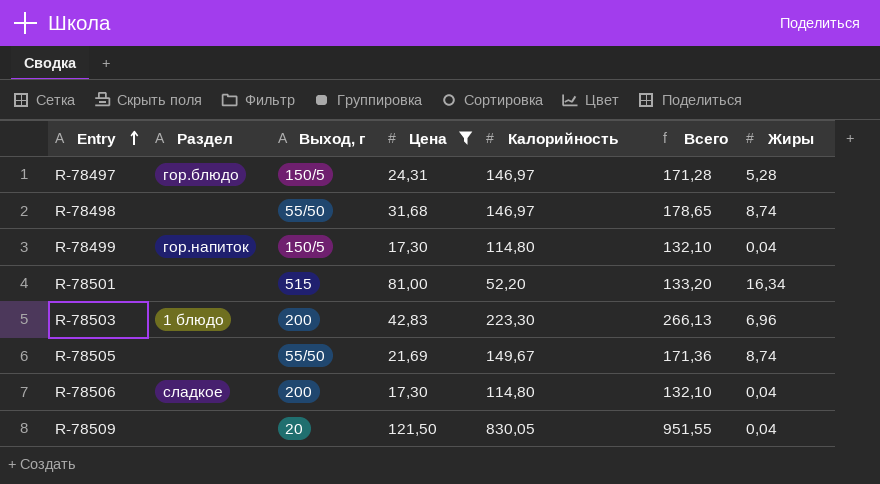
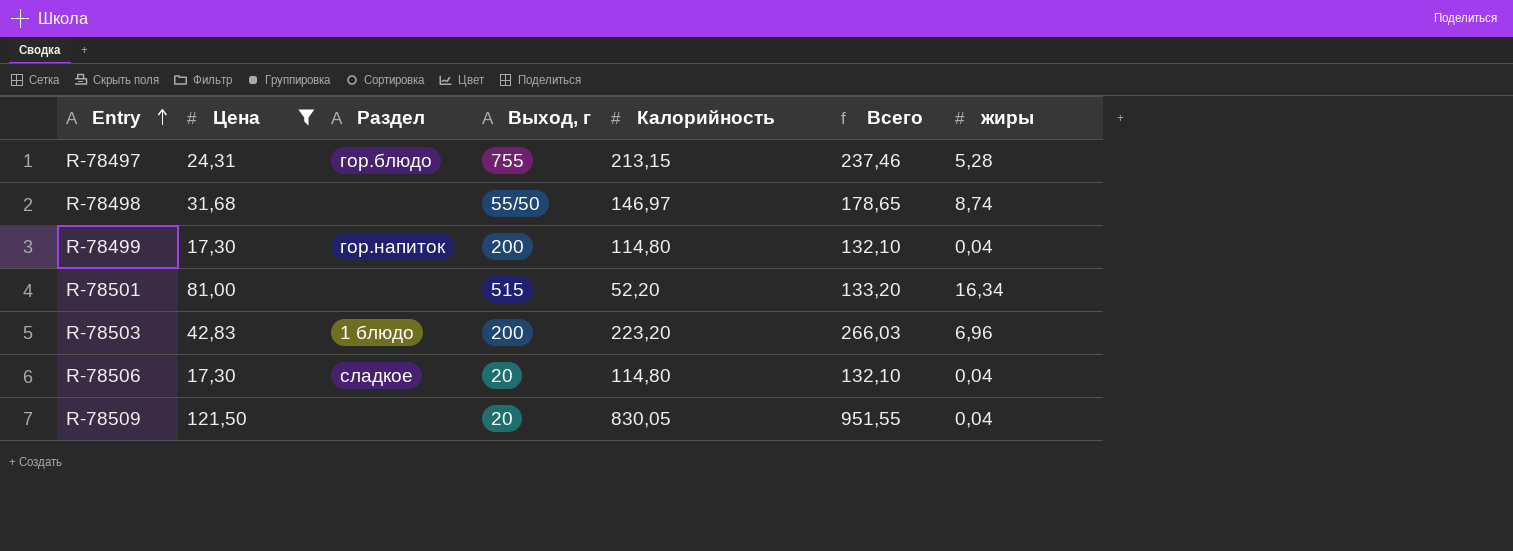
column Цена | position: 4 -> 2
column name: Жиры -> жиры
row R-78505: none | 55/50 | 21,69 | 149,67 | 171,36 | 8,74 -> none
R-78497 | Выход, г: 150/5 -> 755
R-78497 | Калорийность: 146,97 -> 213,15
R-78497 | Всего: 171,28 -> 237,46
R-78499 | Выход, г: 150/5 -> 200
R-78503 | Калорийность: 223,30 -> 223,20
R-78503 | Всего: 266,13 -> 266,03
R-78506 | Выход, г: 200 -> 20

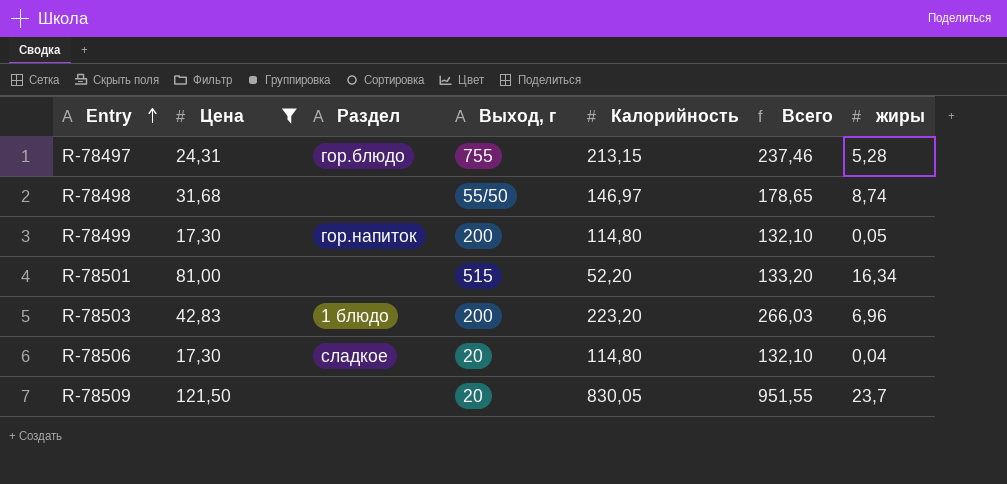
R-78499 | жиры: 0,04 -> 0,05
R-78509 | жиры: 0,04 -> 23,7

